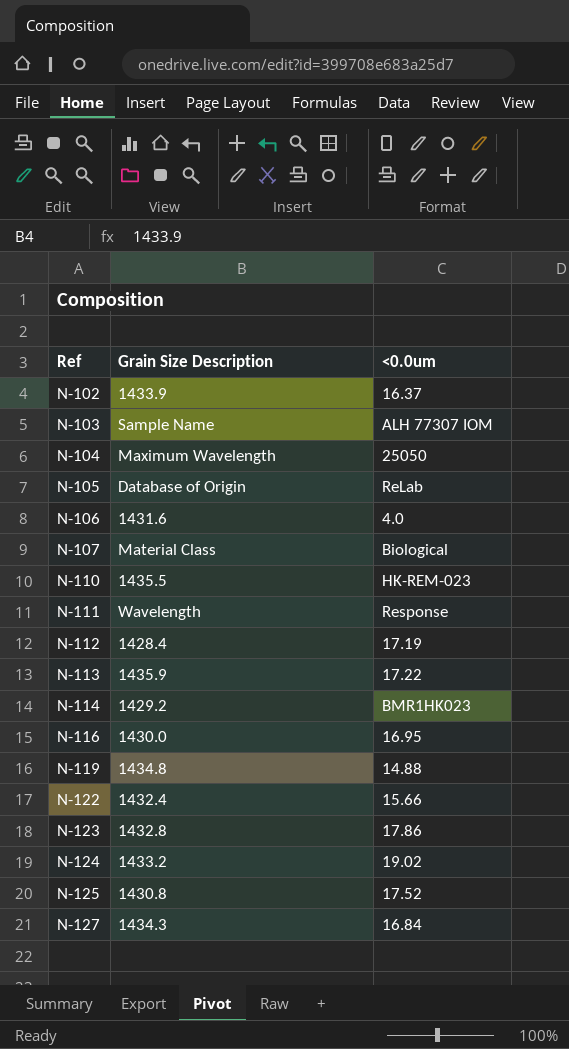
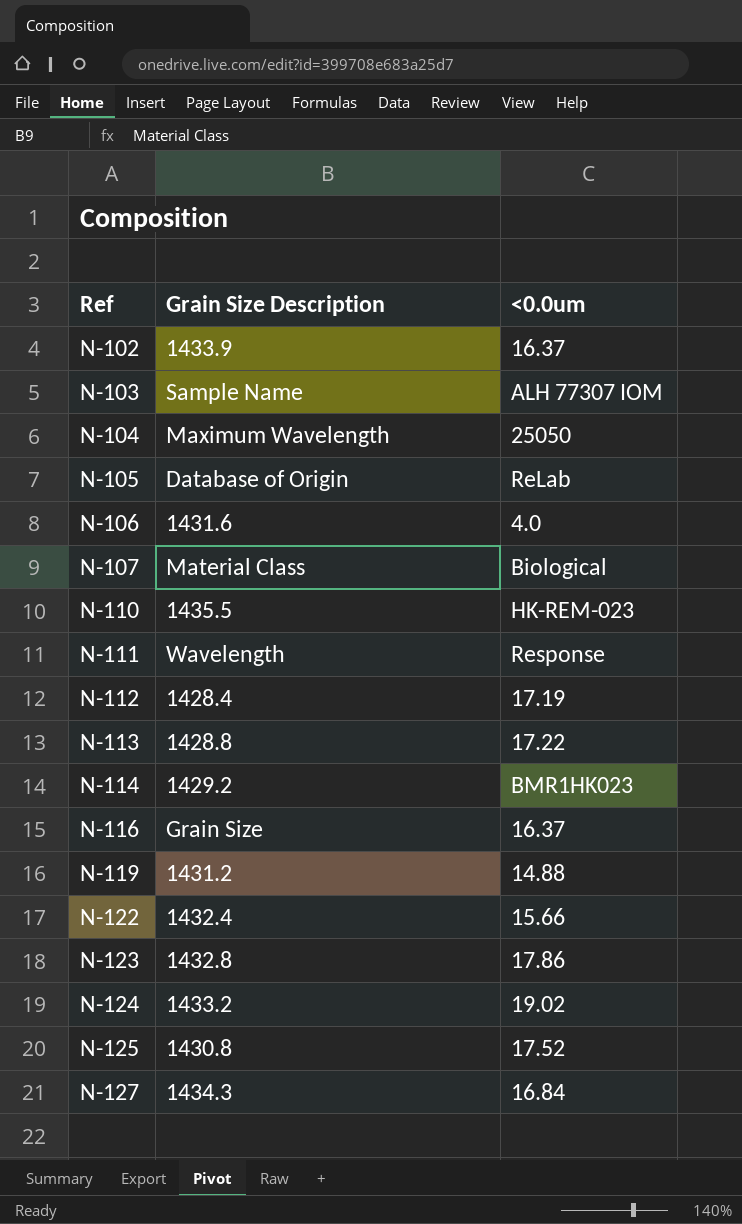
N-113 | Grain Size Description: 1435.9 -> 1428.8
N-116 | Grain Size Description: 1430.0 -> Grain Size
N-116 | <0.0um: 16.95 -> 16.37
N-119 | Grain Size Description: 1434.8 -> 1431.2

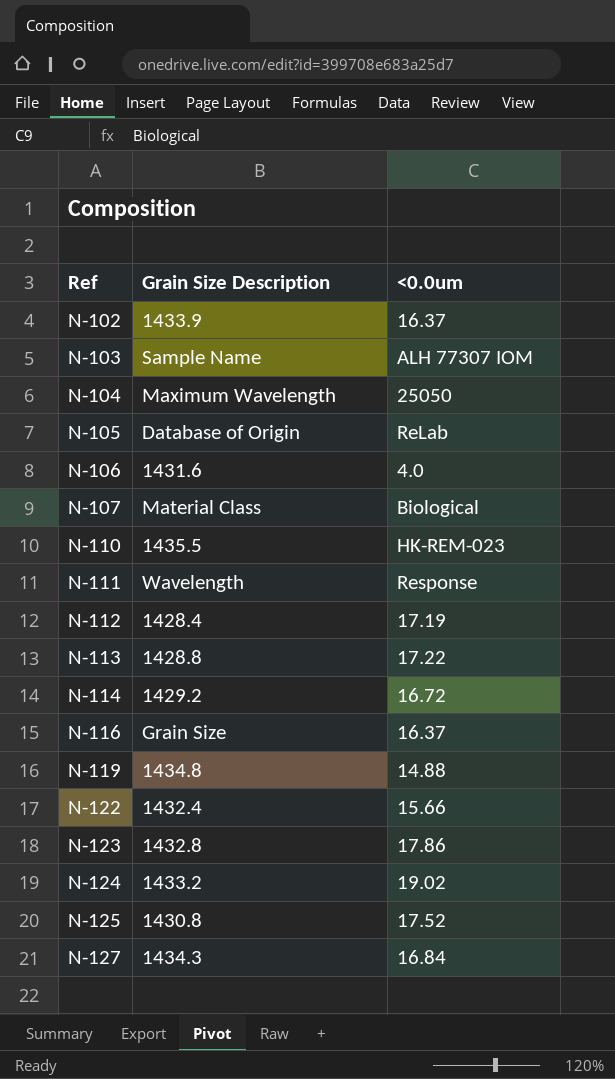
N-114 | <0.0um: BMR1HK023 -> 16.72
N-119 | Grain Size Description: 1431.2 -> 1434.8

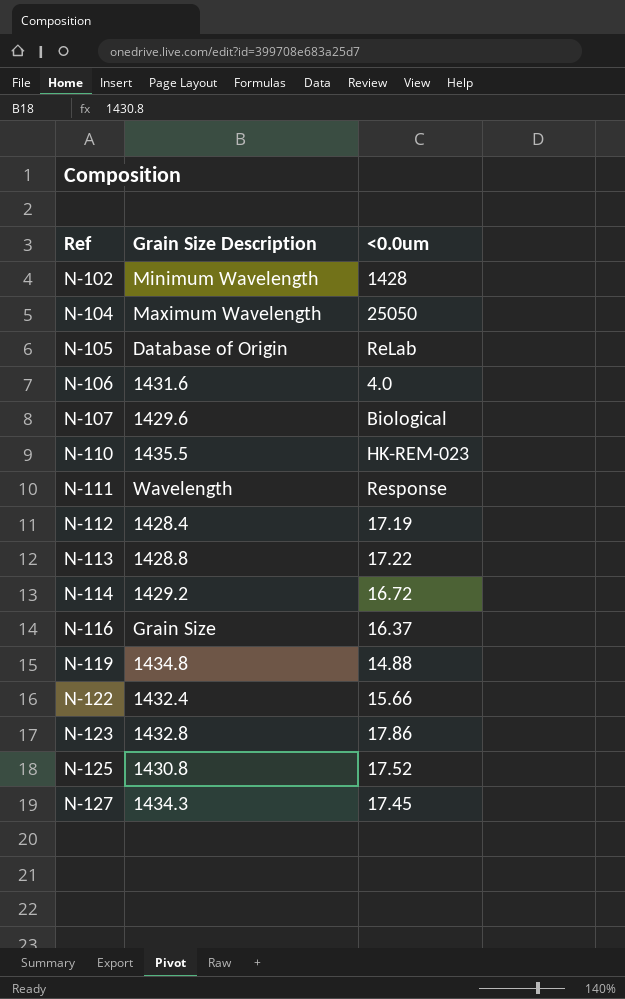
row N-103: Sample Name | ALH 77307 IOM -> none
row N-124: 1433.2 | 19.02 -> none
N-102 | Grain Size Description: 1433.9 -> Minimum Wavelength
N-102 | <0.0um: 16.37 -> 1428
N-107 | Grain Size Description: Material Class -> 1429.6
N-127 | <0.0um: 16.84 -> 17.45

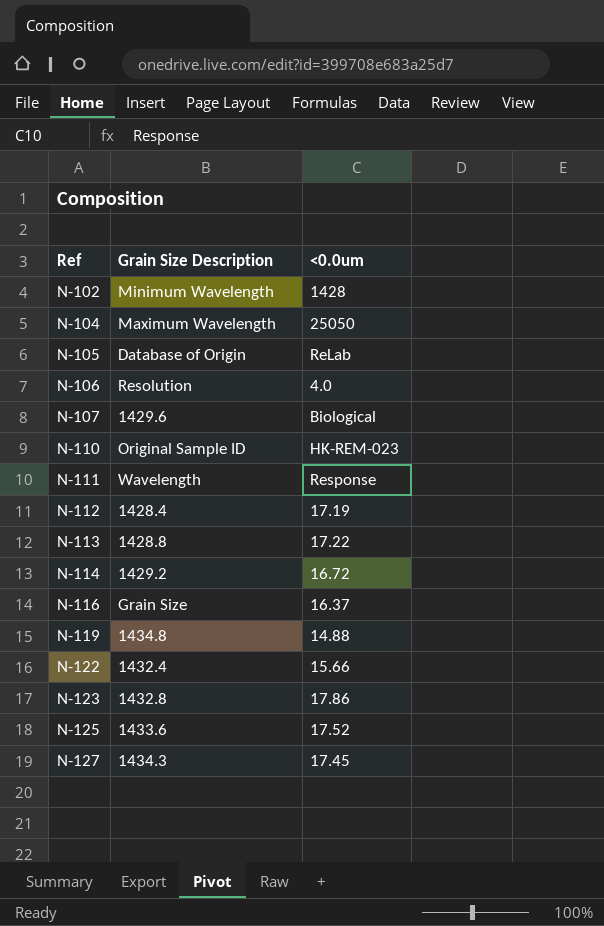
N-106 | Grain Size Description: 1431.6 -> Resolution
N-110 | Grain Size Description: 1435.5 -> Original Sample ID
N-125 | Grain Size Description: 1430.8 -> 1433.6

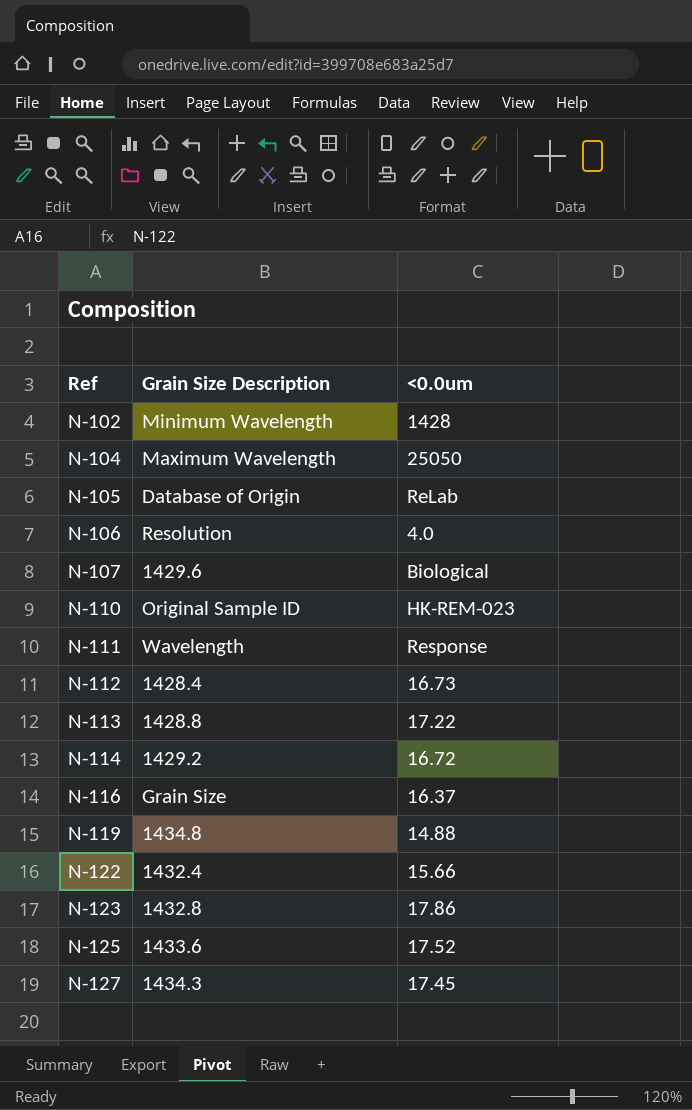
N-112 | <0.0um: 17.19 -> 16.73

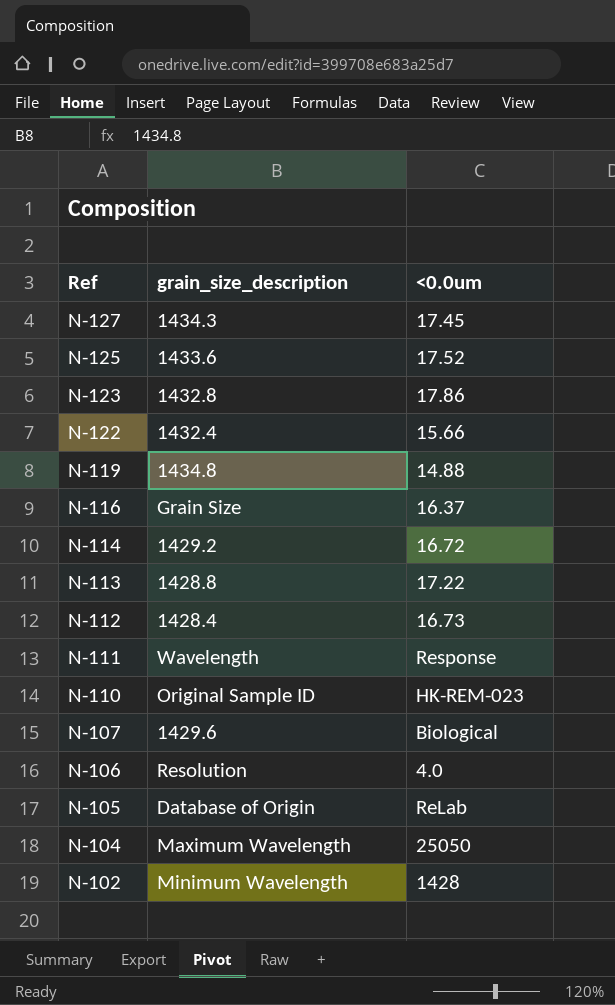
row order: Ref ascending -> Ref descending
column name: Grain Size Description -> grain_size_description

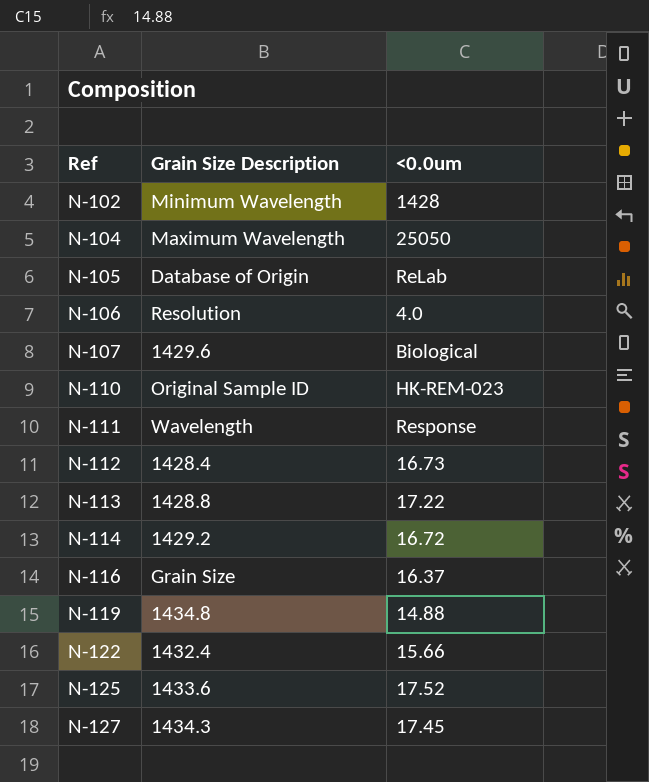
row order: Ref descending -> Ref ascending
column name: grain_size_description -> Grain Size Description
row N-123: 1432.8 | 17.86 -> none

